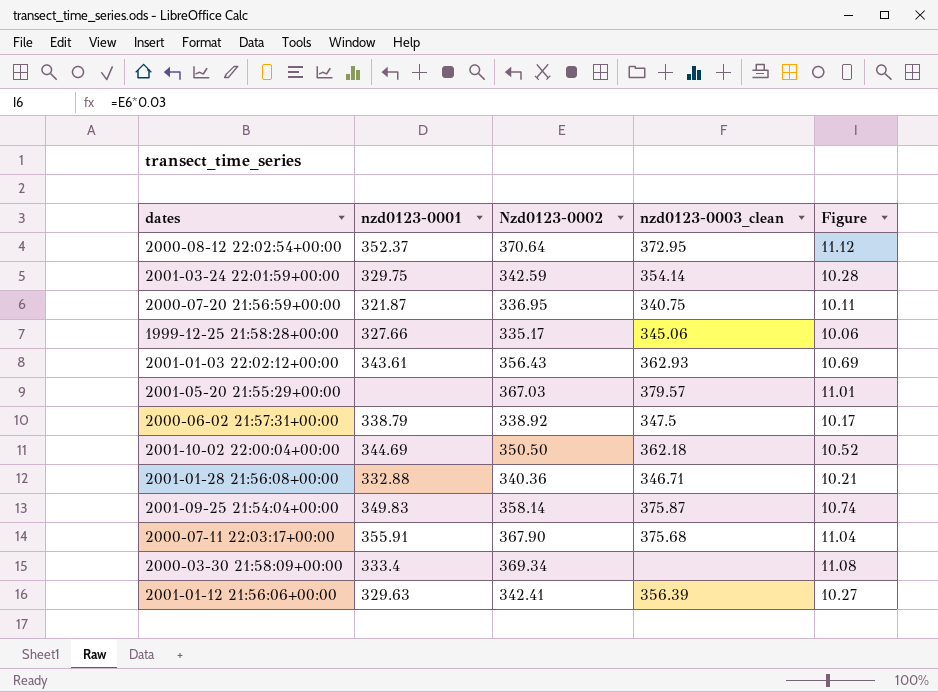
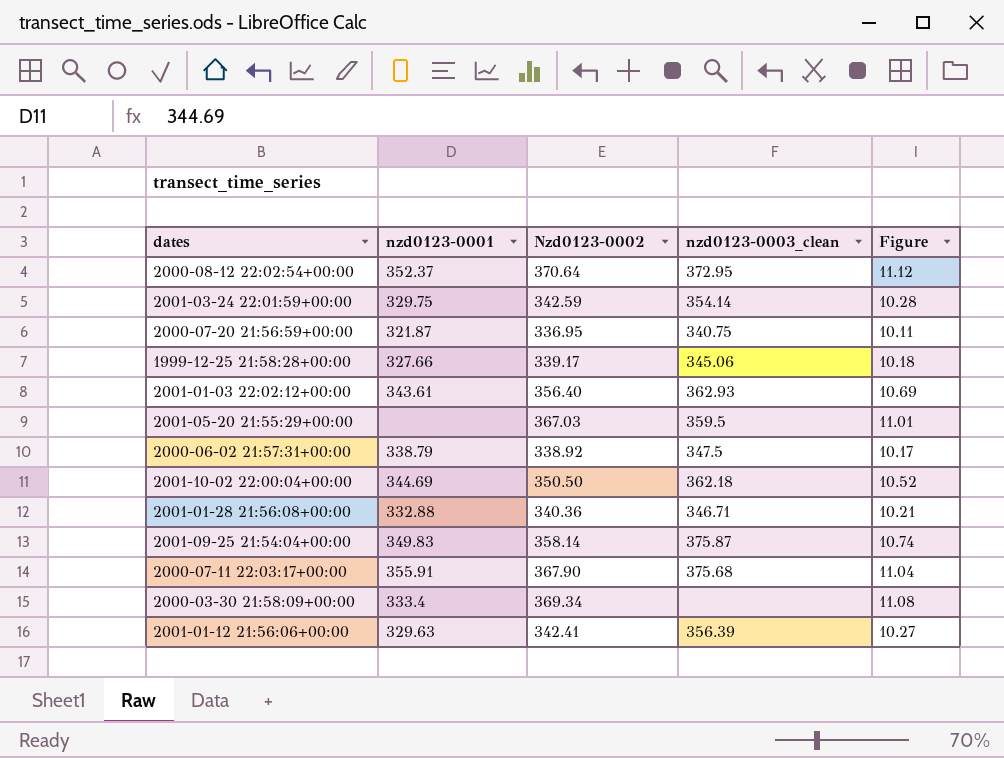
1999-12-25 21:58:28+00:00 | Nzd0123-0002: 335.17 -> 339.17
1999-12-25 21:58:28+00:00 | Figure: 10.06 -> 10.18
2001-01-03 22:02:12+00:00 | Nzd0123-0002: 356.43 -> 356.40
2001-05-20 21:55:29+00:00 | nzd0123-0003_clean: 379.57 -> 359.5

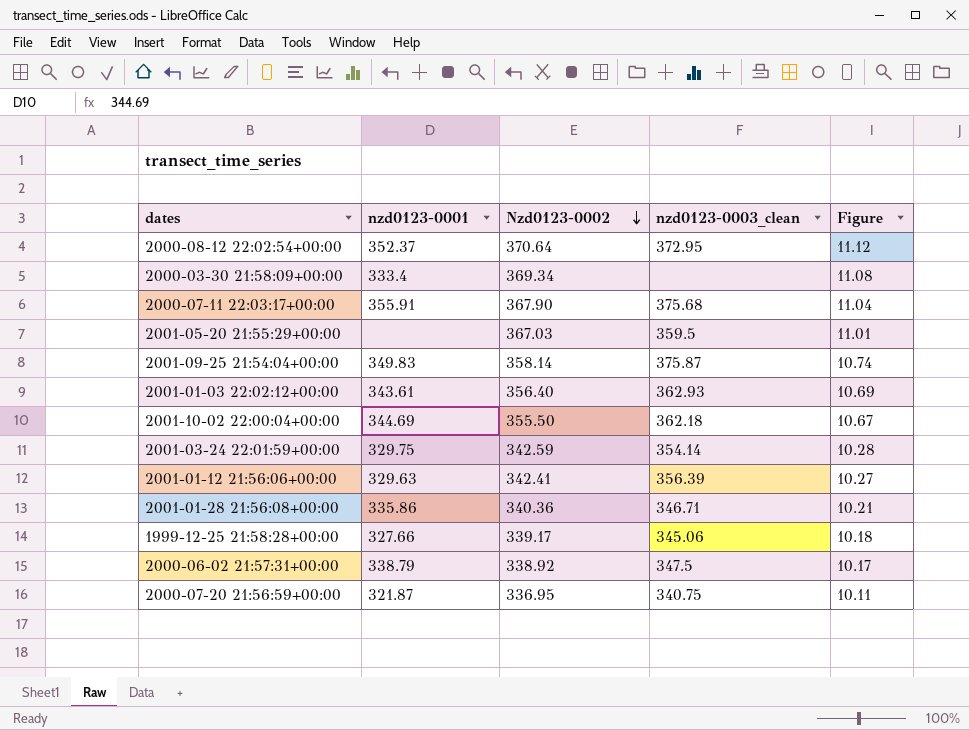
row order: none -> Nzd0123-0002 descending
2001-10-02 22:00:04+00:00 | Nzd0123-0002: 350.50 -> 355.50
2001-10-02 22:00:04+00:00 | Figure: 10.52 -> 10.67
2001-01-28 21:56:08+00:00 | nzd0123-0001: 332.88 -> 335.86

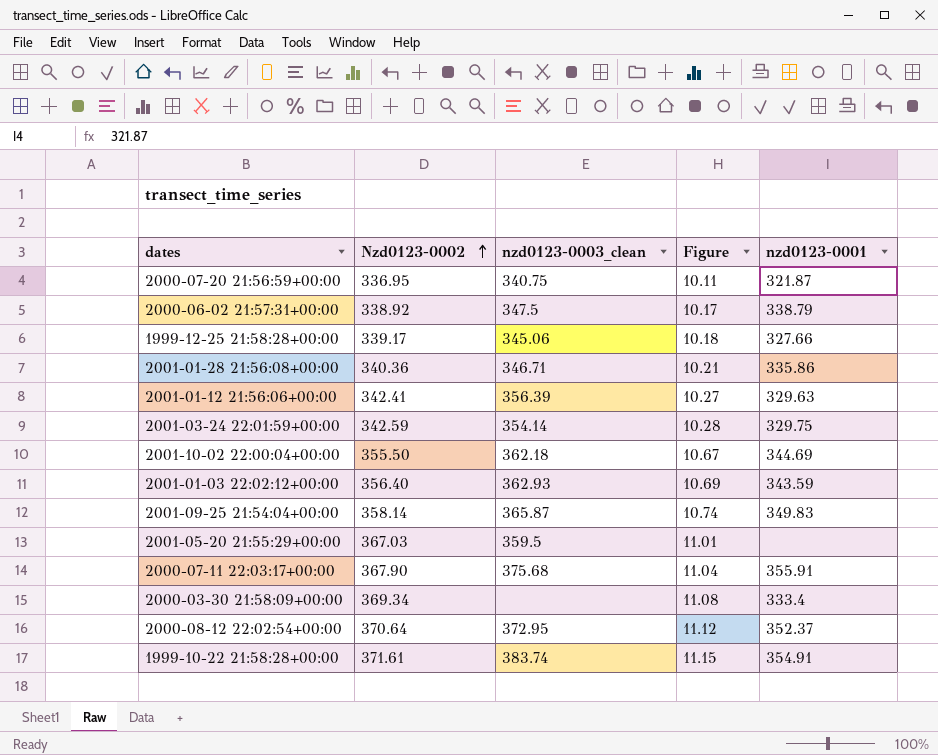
row order: Nzd0123-0002 descending -> Nzd0123-0002 ascending
column nzd0123-0001 | position: 2 -> 5
2001-01-03 22:02:12+00:00 | nzd0123-0001: 343.61 -> 343.59
2001-09-25 21:54:04+00:00 | nzd0123-0003_clean: 375.87 -> 365.87
row 1999-10-22 21:58:28+00:00: none -> 371.61 | 383.74 | 11.15 | 354.91

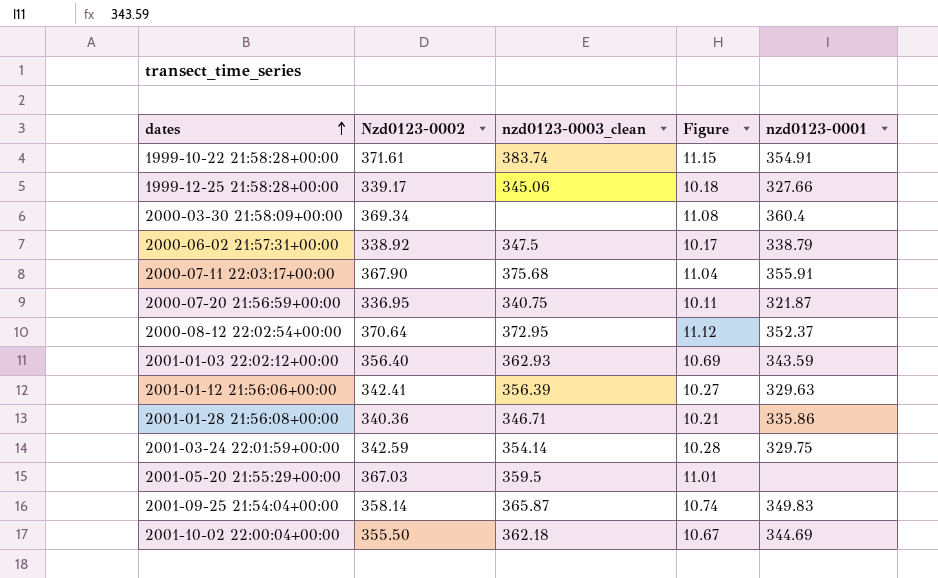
row order: Nzd0123-0002 ascending -> dates ascending
2000-03-30 21:58:09+00:00 | nzd0123-0001: 333.4 -> 360.4

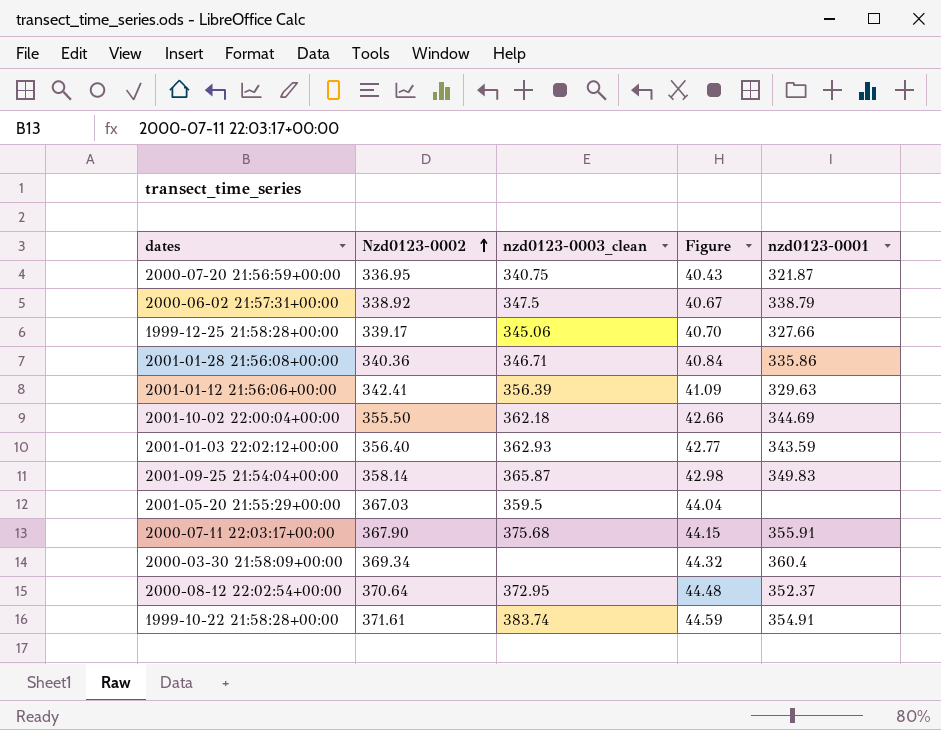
row order: dates ascending -> Nzd0123-0002 ascending
column Figure | formula: [Nzd0123-0002] * 0.03 -> [Nzd0123-0002] * 0.12
row 2001-03-24 22:01:59+00:00: 342.59 | 354.14 | 10.28 | 329.75 -> none

